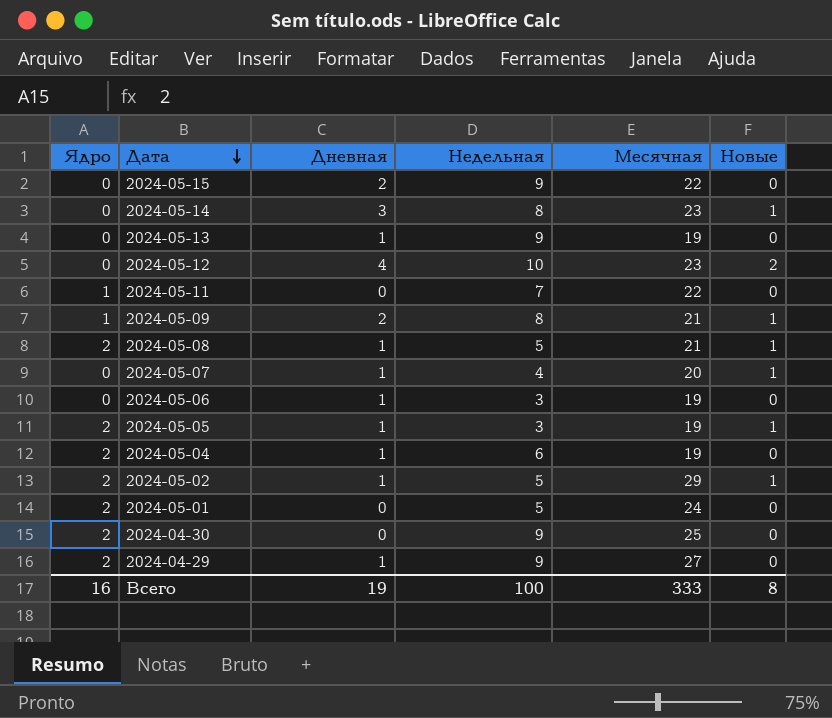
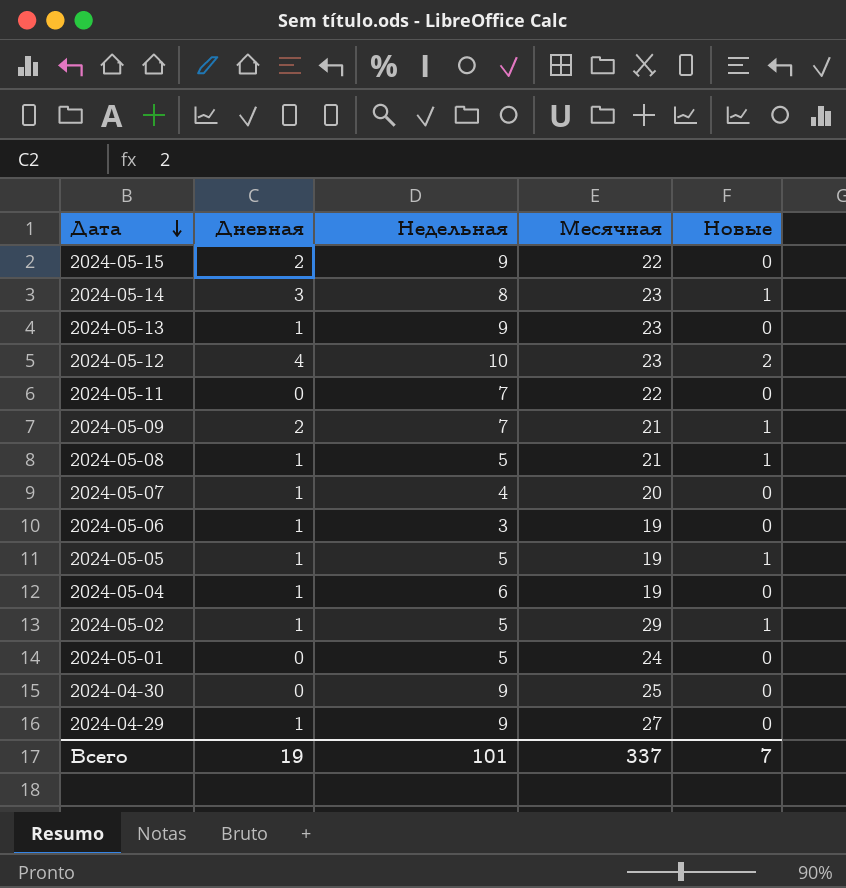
column Ядро | position: 1 -> none
2024-05-13 | Месячная: 19 -> 23
2024-05-09 | Недельная: 8 -> 7
2024-05-07 | Новые: 1 -> 0
2024-05-05 | Недельная: 3 -> 5
Всего | Недельная: 100 -> 101
Всего | Месячная: 333 -> 337
Всего | Новые: 8 -> 7

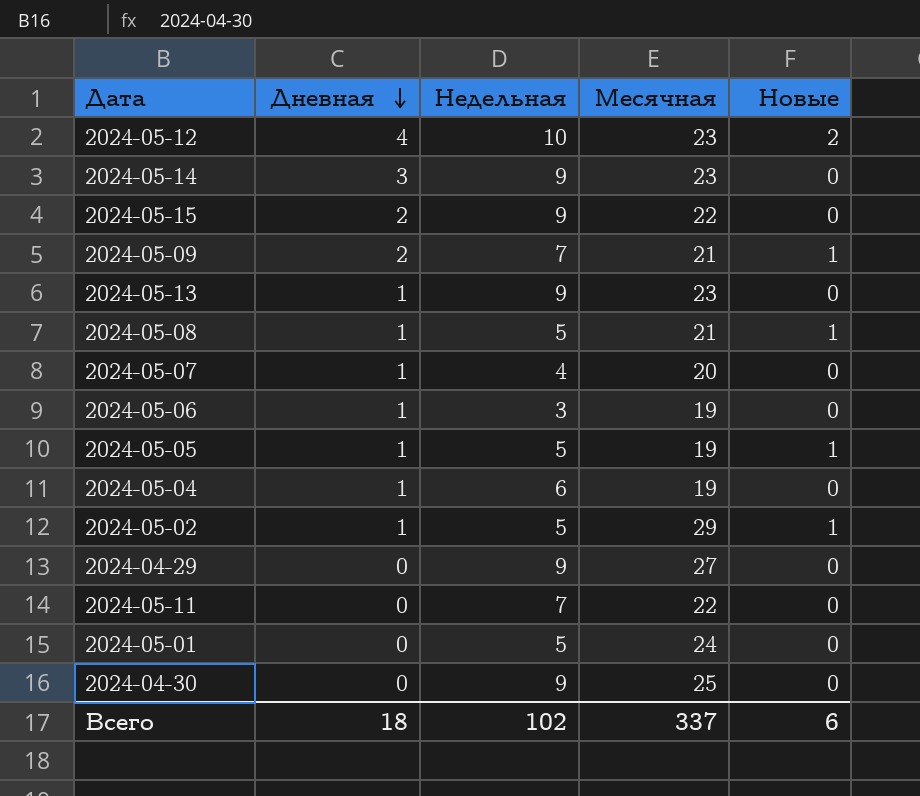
row order: Дата descending -> Дневная descending
2024-05-14 | Недельная: 8 -> 9
2024-05-14 | Новые: 1 -> 0
2024-04-29 | Дневная: 1 -> 0
Всего | Дневная: 19 -> 18
Всего | Недельная: 101 -> 102
Всего | Новые: 7 -> 6

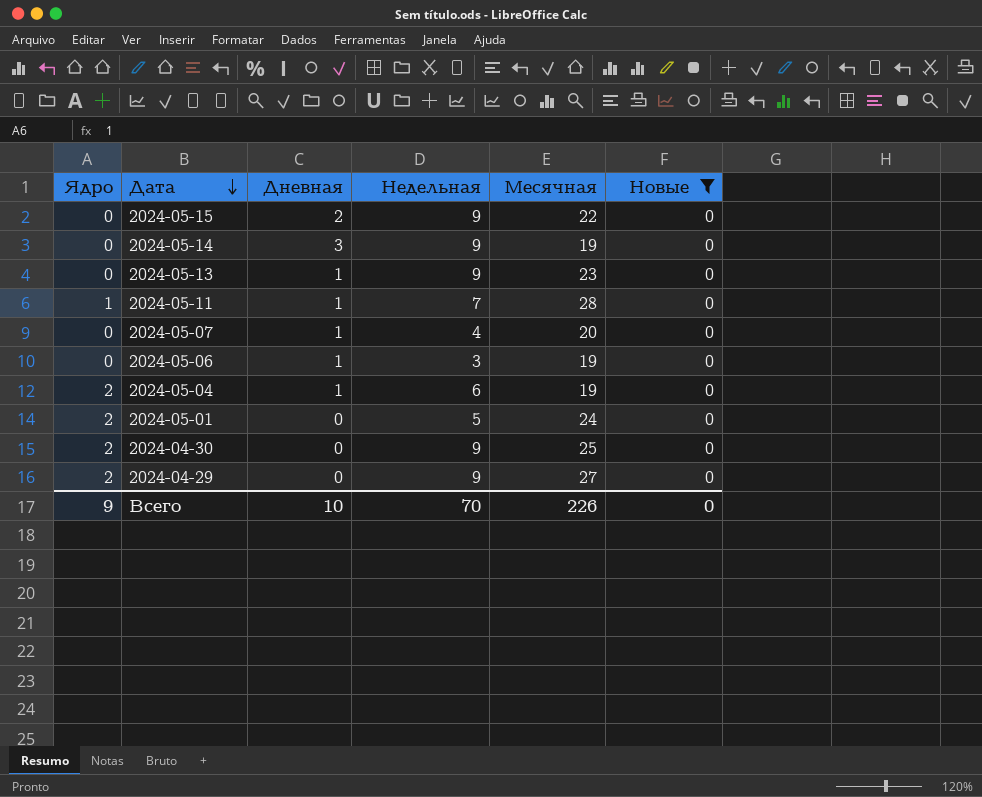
filter: none -> Новые = 0
row order: Дневная descending -> Дата descending
column Ядро | position: none -> 1
2024-05-14 | Месячная: 23 -> 19
2024-05-11 | Дневная: 0 -> 1
2024-05-11 | Месячная: 22 -> 28
Всего | Дневная: 18 -> 10
Всего | Недельная: 102 -> 70
Всего | Месячная: 337 -> 226
Всего | Новые: 6 -> 0

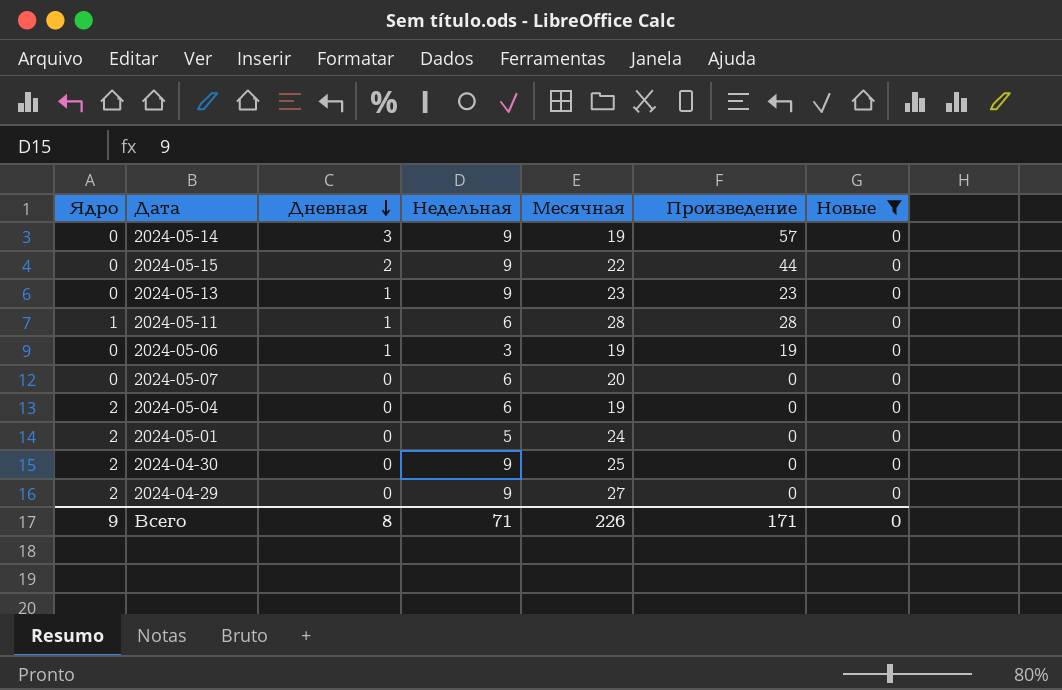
row order: Дата descending -> Дневная descending
column Произведение | formula: none -> [Дневная] * [Месячная]
2024-05-11 | Недельная: 7 -> 6
2024-05-07 | Дневная: 1 -> 0
2024-05-07 | Недельная: 4 -> 6
2024-05-04 | Дневная: 1 -> 0
Всего | Дневная: 10 -> 8
Всего | Недельная: 70 -> 71

